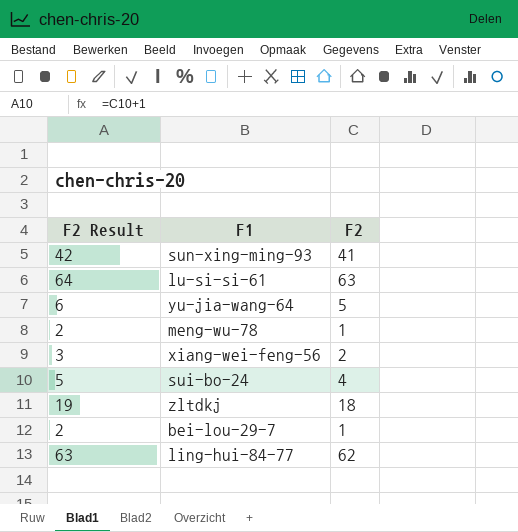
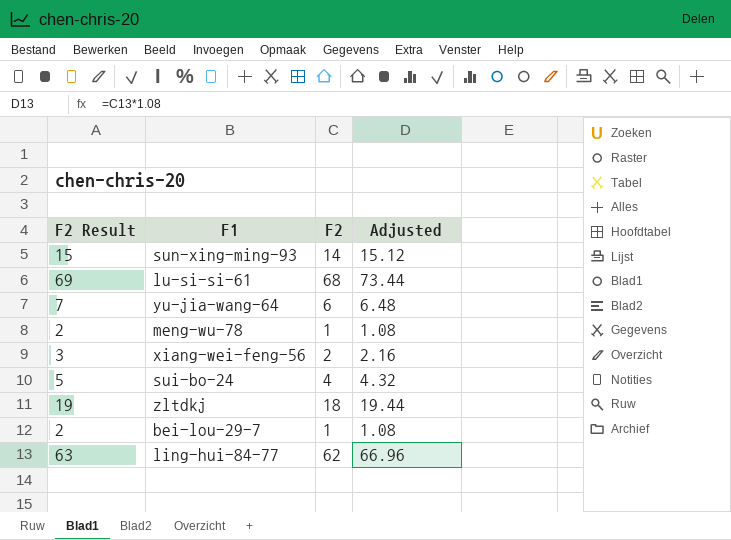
column Adjusted | formula: none -> [F2] * 1.08
sun-xing-ming-93 | F2 Result: 42 -> 15
sun-xing-ming-93 | F2: 41 -> 14
lu-si-si-61 | F2 Result: 64 -> 69
lu-si-si-61 | F2: 63 -> 68
yu-jia-wang-64 | F2 Result: 6 -> 7
yu-jia-wang-64 | F2: 5 -> 6

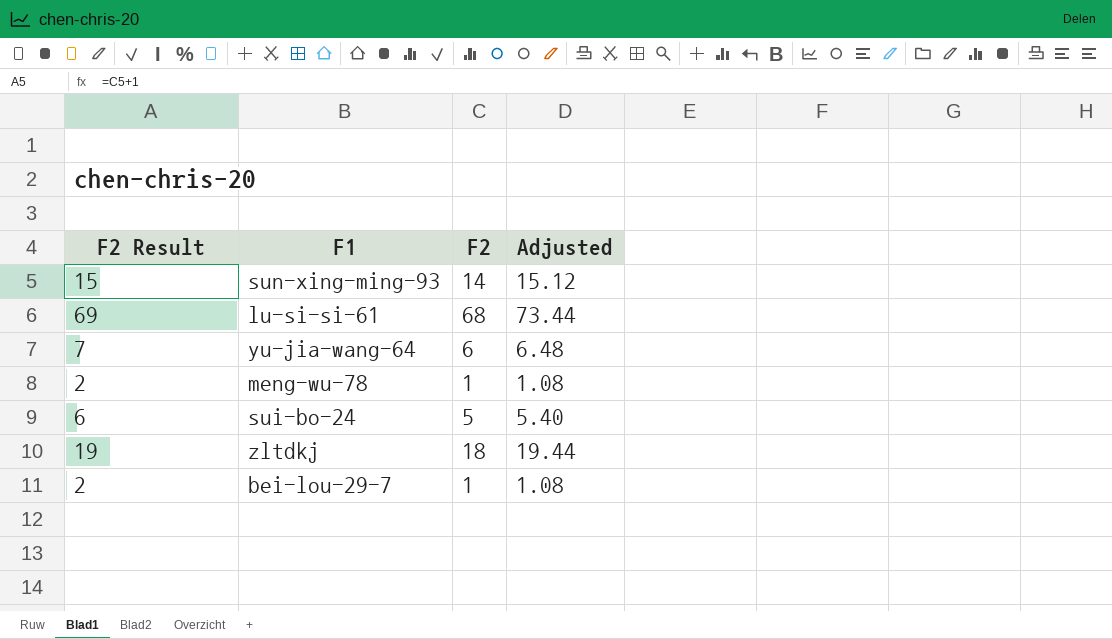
row xiang-wei-feng-56: 3 | 2 | 2.16 -> none
row ling-hui-84-77: 63 | 62 | 66.96 -> none
sui-bo-24 | F2 Result: 5 -> 6
sui-bo-24 | F2: 4 -> 5
sui-bo-24 | Adjusted: 4.32 -> 5.40

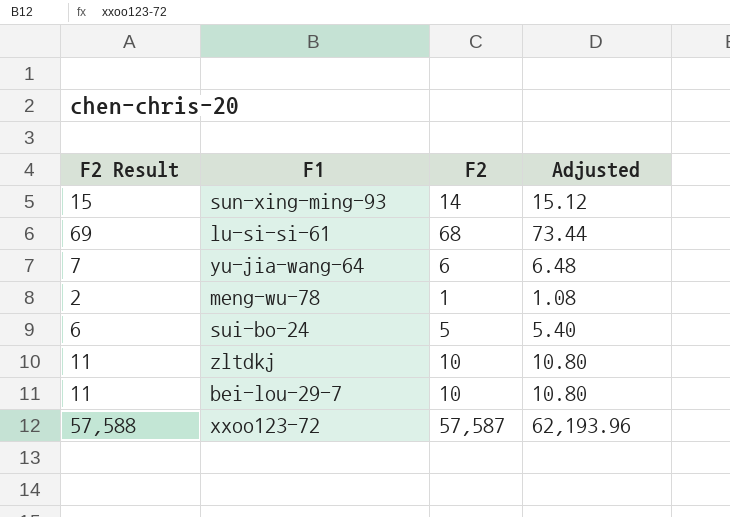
zltdkj | F2 Result: 19 -> 11
zltdkj | F2: 18 -> 10
zltdkj | Adjusted: 19.44 -> 10.80
bei-lou-29-7 | F2 Result: 2 -> 11
bei-lou-29-7 | F2: 1 -> 10
bei-lou-29-7 | Adjusted: 1.08 -> 10.80
row xxoo123-72: none -> 57,588 | 57,587 | 62,193.96

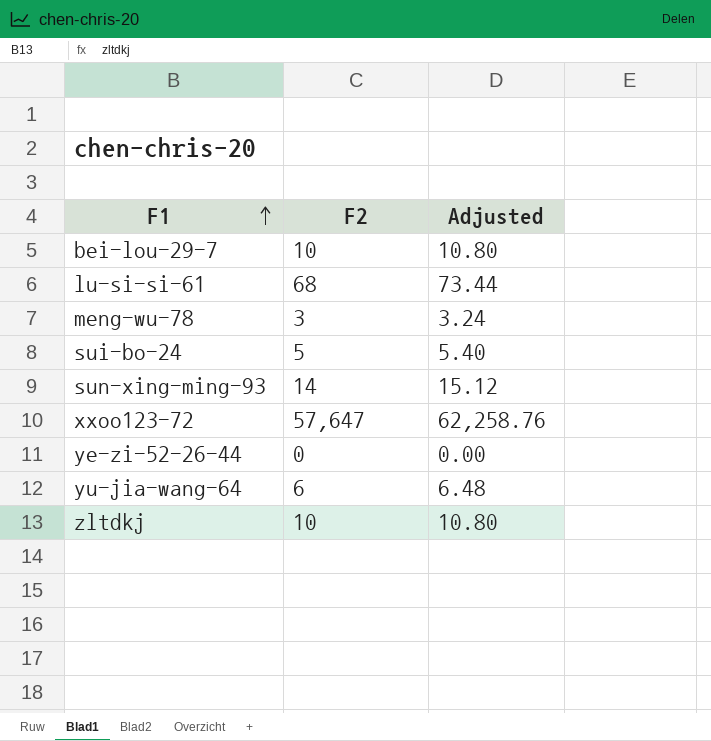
row order: none -> F1 ascending
column F2 Result | formula: [F2] + 1 -> none
meng-wu-78 | F2: 1 -> 3
meng-wu-78 | Adjusted: 1.08 -> 3.24
xxoo123-72 | F2: 57,587 -> 57,647
xxoo123-72 | Adjusted: 62,193.96 -> 62,258.76
row ye-zi-52-26-44: none -> 0 | 0.00

